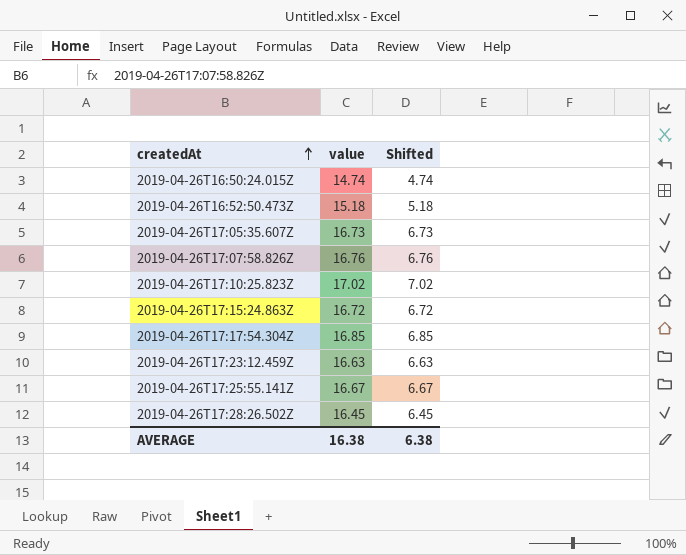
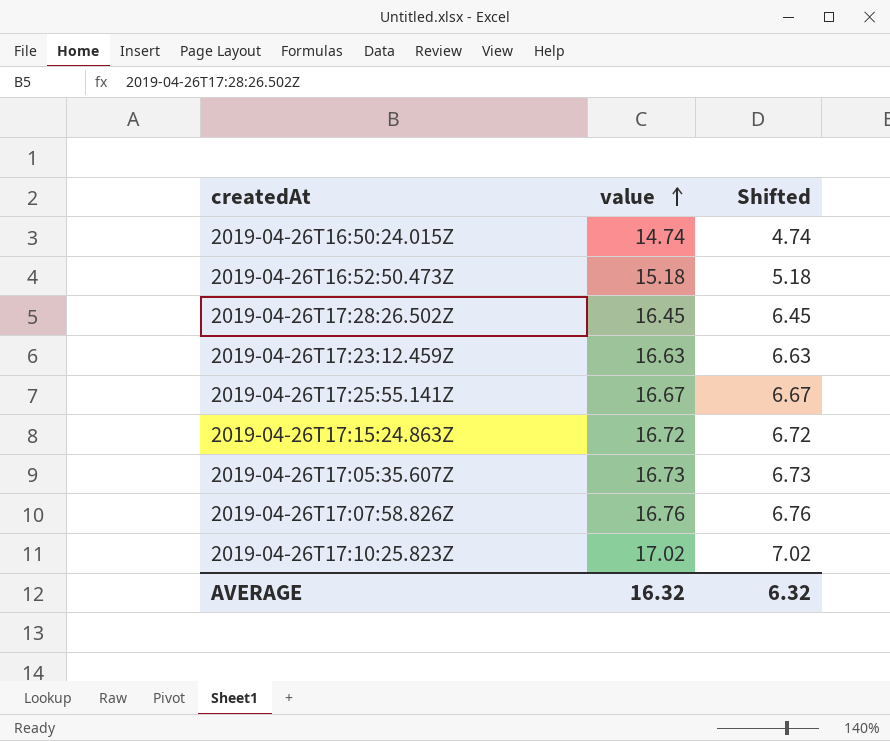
row order: createdAt ascending -> value ascending
row 2019-04-26T17:17:54.304Z: 16.85 | 6.85 -> none
AVERAGE | value: 16.38 -> 16.32
AVERAGE | Shifted: 6.38 -> 6.32

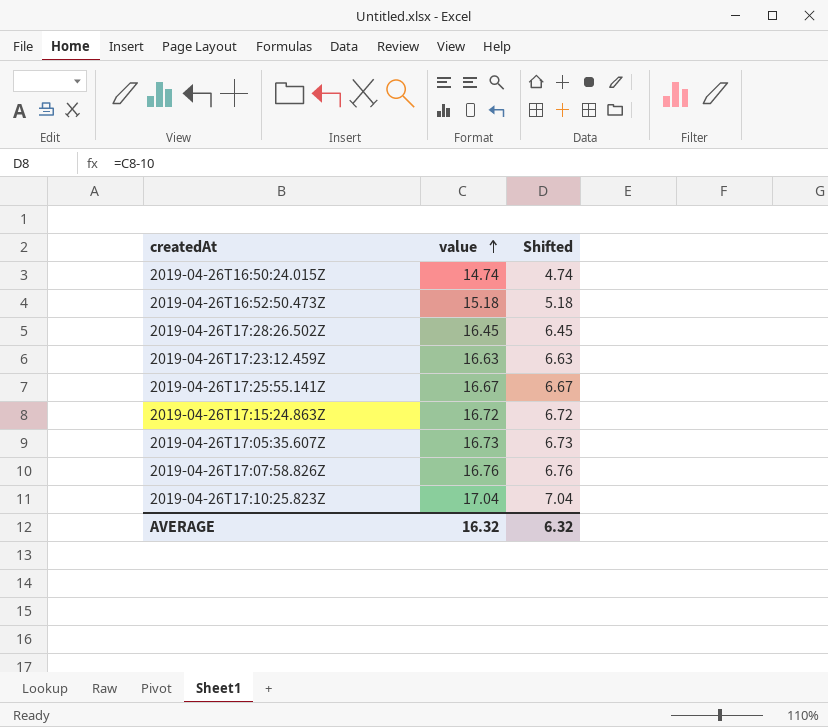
2019-04-26T17:10:25.823Z | value: 17.02 -> 17.04
2019-04-26T17:10:25.823Z | Shifted: 7.02 -> 7.04

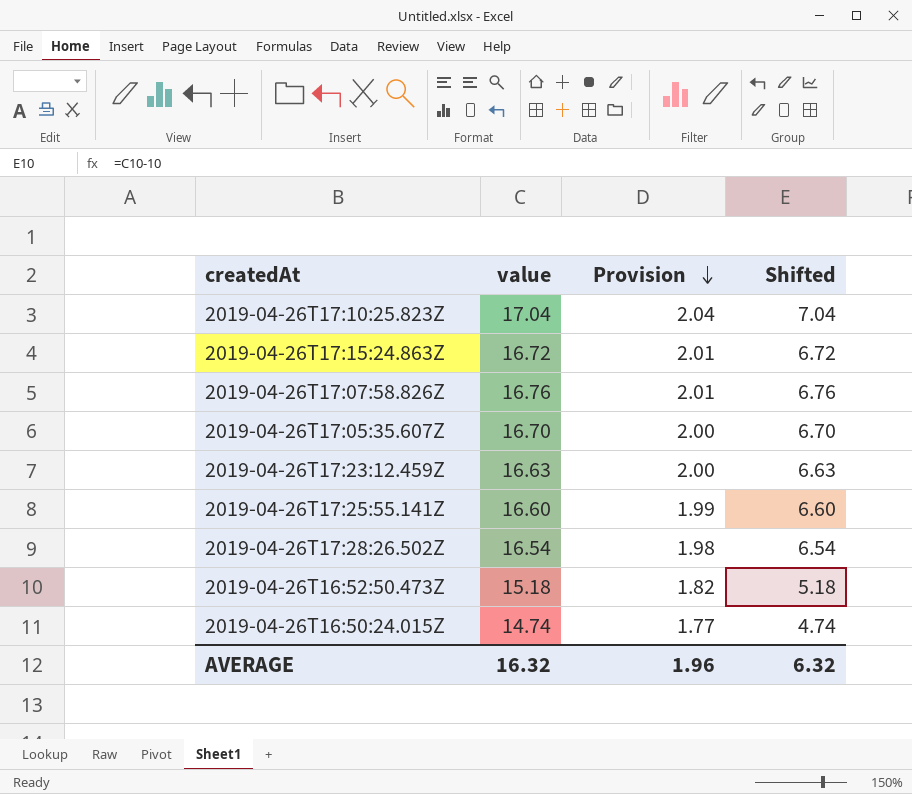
row order: value ascending -> Provision descending
column Provision | formula: none -> [value] * 0.12
2019-04-26T17:05:35.607Z | value: 16.73 -> 16.70
2019-04-26T17:05:35.607Z | Shifted: 6.73 -> 6.70
2019-04-26T17:25:55.141Z | value: 16.67 -> 16.60
2019-04-26T17:25:55.141Z | Shifted: 6.67 -> 6.60
2019-04-26T17:28:26.502Z | value: 16.45 -> 16.54
2019-04-26T17:28:26.502Z | Shifted: 6.45 -> 6.54

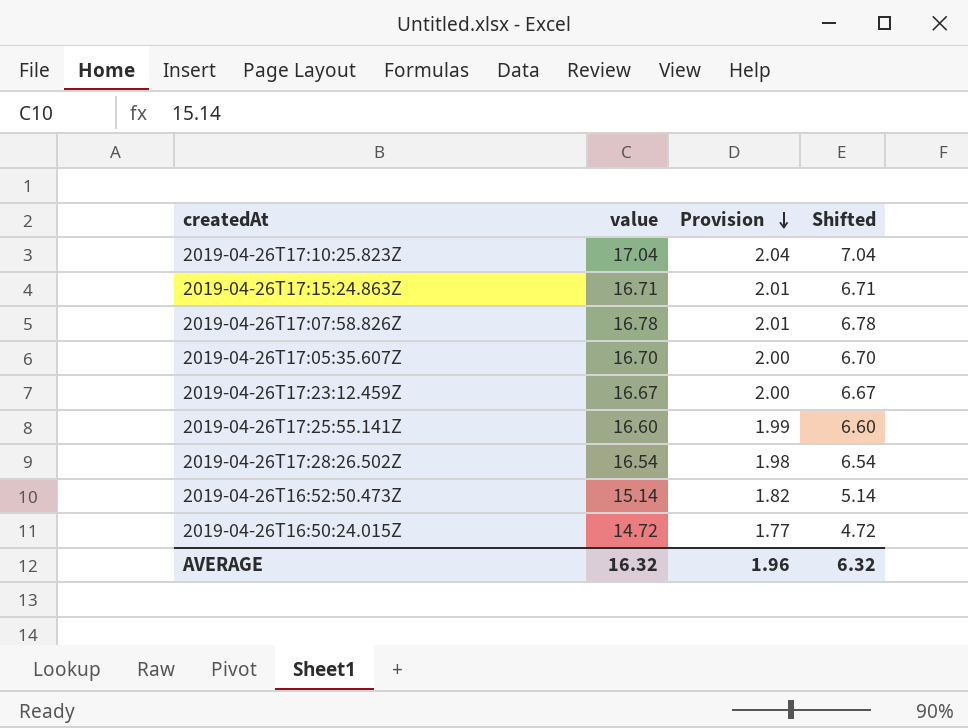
2019-04-26T17:15:24.863Z | value: 16.72 -> 16.71
2019-04-26T17:15:24.863Z | Shifted: 6.72 -> 6.71
2019-04-26T17:07:58.826Z | value: 16.76 -> 16.78
2019-04-26T17:07:58.826Z | Shifted: 6.76 -> 6.78
2019-04-26T17:23:12.459Z | value: 16.63 -> 16.67
2019-04-26T17:23:12.459Z | Shifted: 6.63 -> 6.67
2019-04-26T16:52:50.473Z | value: 15.18 -> 15.14
2019-04-26T16:52:50.473Z | Shifted: 5.18 -> 5.14
2019-04-26T16:50:24.015Z | value: 14.74 -> 14.72
2019-04-26T16:50:24.015Z | Shifted: 4.74 -> 4.72

